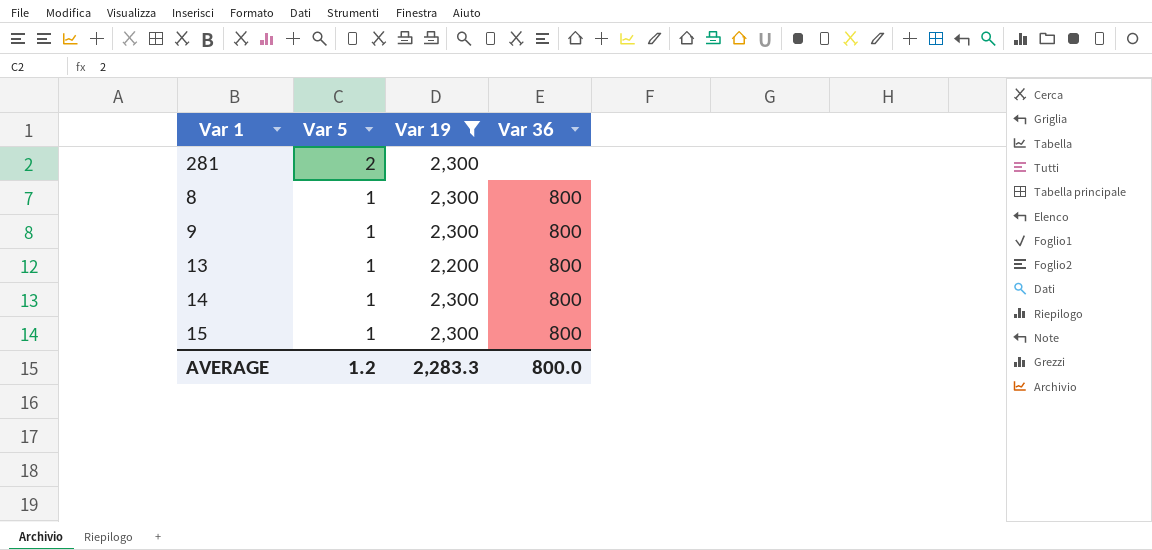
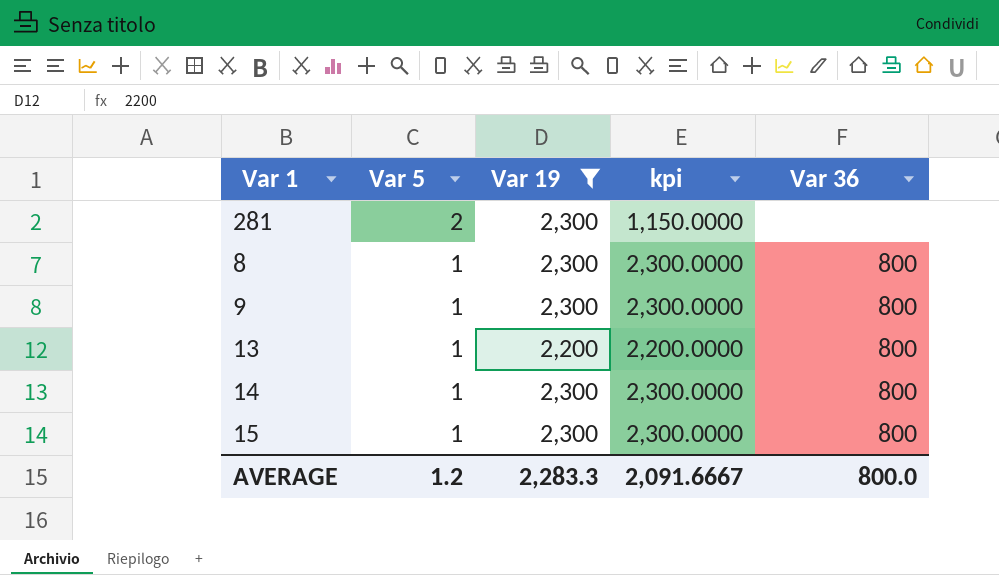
column kpi | formula: none -> [Var 19] / [Var 5]

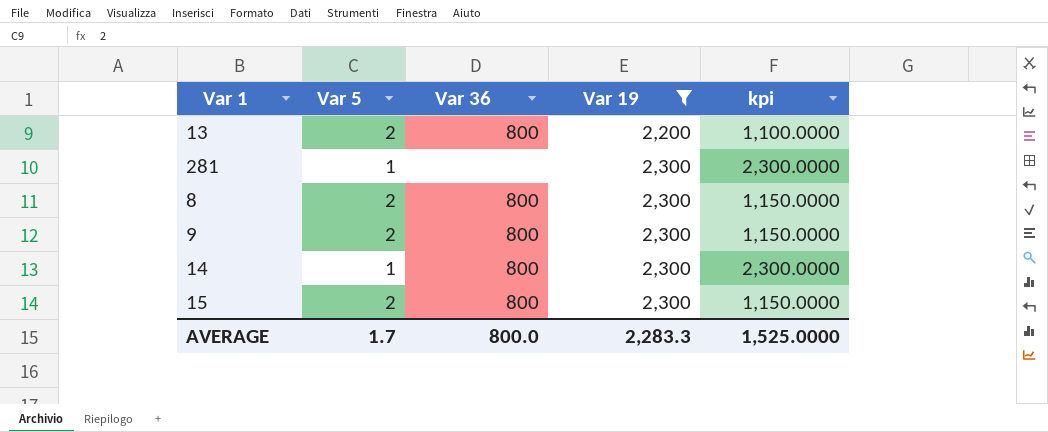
row order: Var 5 descending -> Var 19 ascending
column Var 36 | position: 5 -> 3
13 | Var 5: 1 -> 2
13 | kpi: 2,200.0000 -> 1,100.0000
281 | Var 5: 2 -> 1
281 | kpi: 1,150.0000 -> 2,300.0000
8 | Var 5: 1 -> 2
8 | kpi: 2,300.0000 -> 1,150.0000
9 | Var 5: 1 -> 2
9 | kpi: 2,300.0000 -> 1,150.0000
15 | Var 5: 1 -> 2
15 | kpi: 2,300.0000 -> 1,150.0000
AVERAGE | Var 5: 1.2 -> 1.7
AVERAGE | kpi: 2,091.6667 -> 1,525.0000

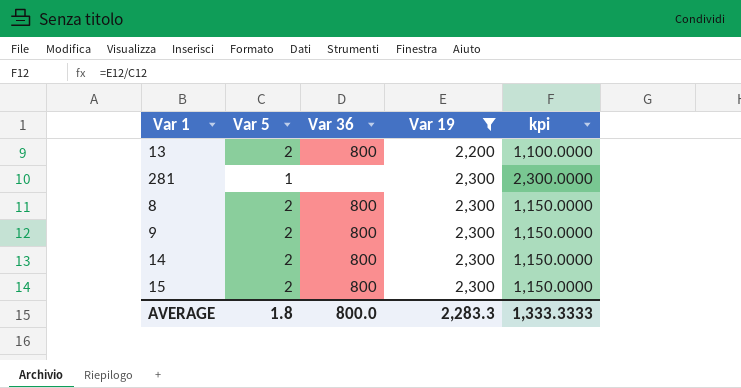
14 | Var 5: 1 -> 2
14 | kpi: 2,300.0000 -> 1,150.0000
AVERAGE | Var 5: 1.7 -> 1.8
AVERAGE | kpi: 1,525.0000 -> 1,333.3333

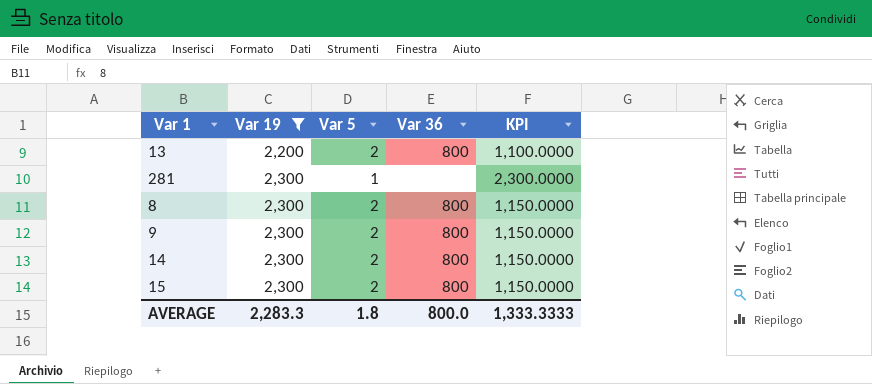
column Var 19 | position: 4 -> 2
column name: kpi -> KPI

